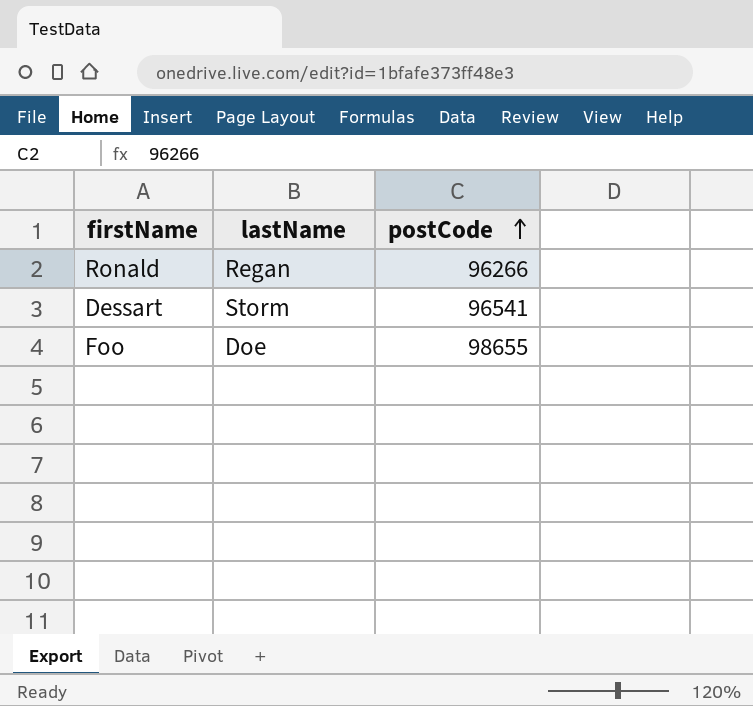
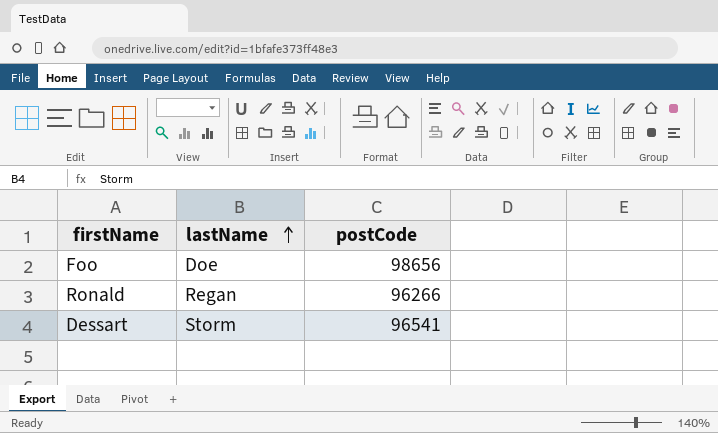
row order: postCode ascending -> lastName ascending
Foo | postCode: 98655 -> 98656

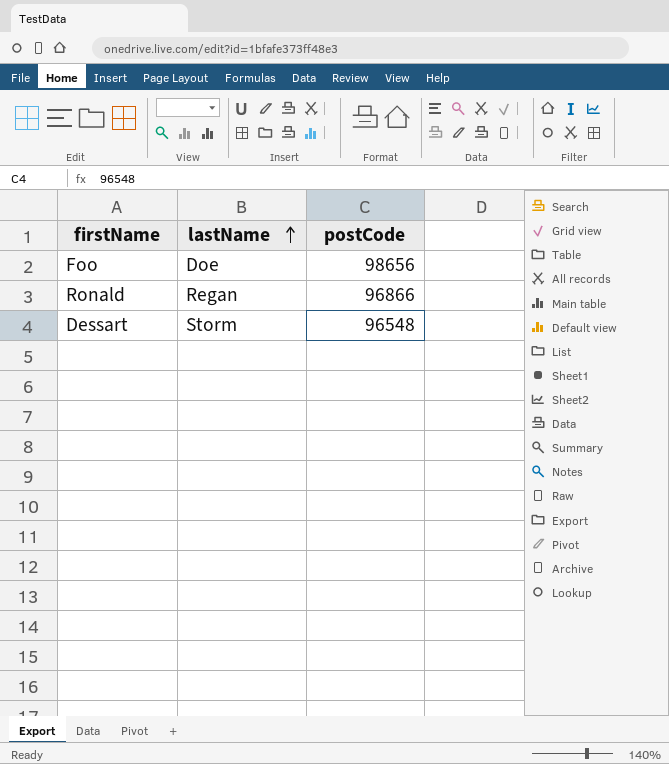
Ronald | postCode: 96266 -> 96866
Dessart | postCode: 96541 -> 96548

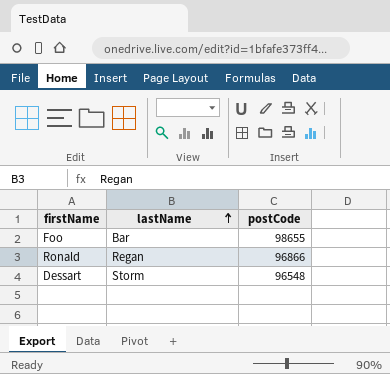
Foo | lastName: Doe -> Bar
Foo | postCode: 98656 -> 98655

